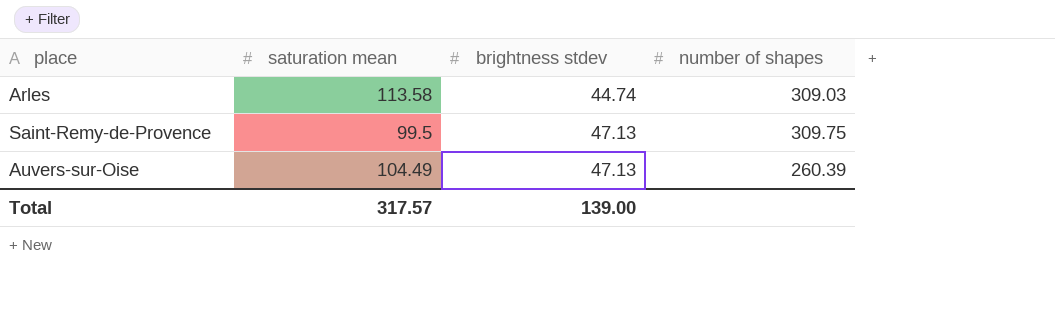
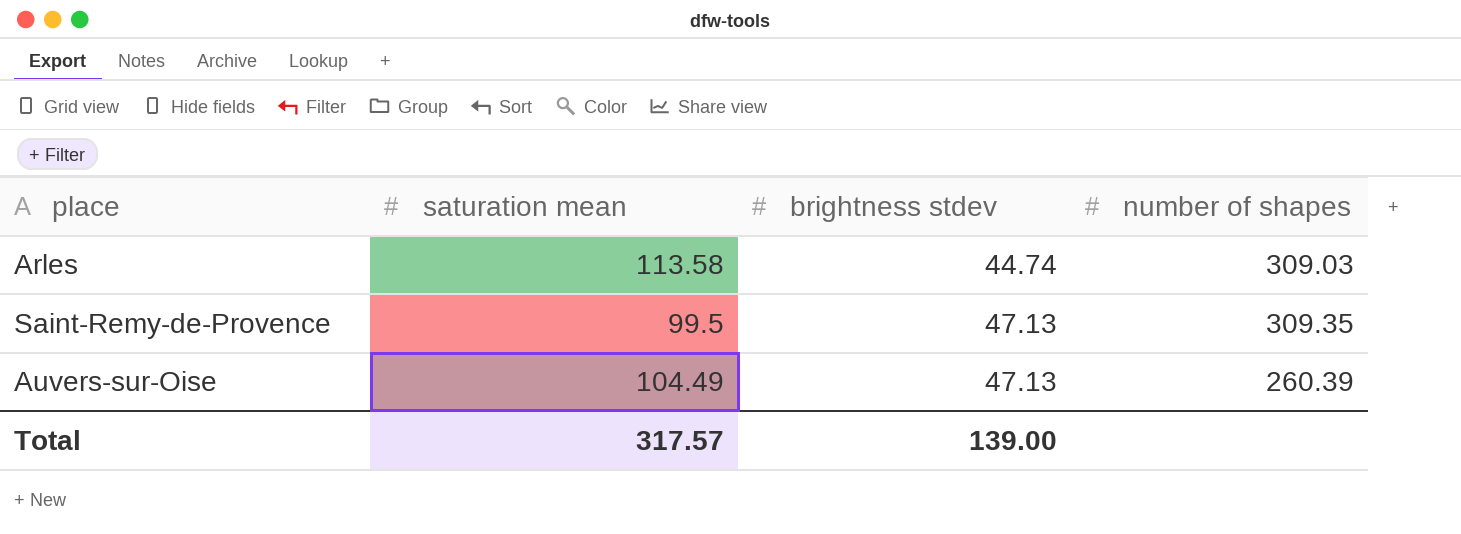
Saint-Remy-de-Provence | number of shapes: 309.75 -> 309.35

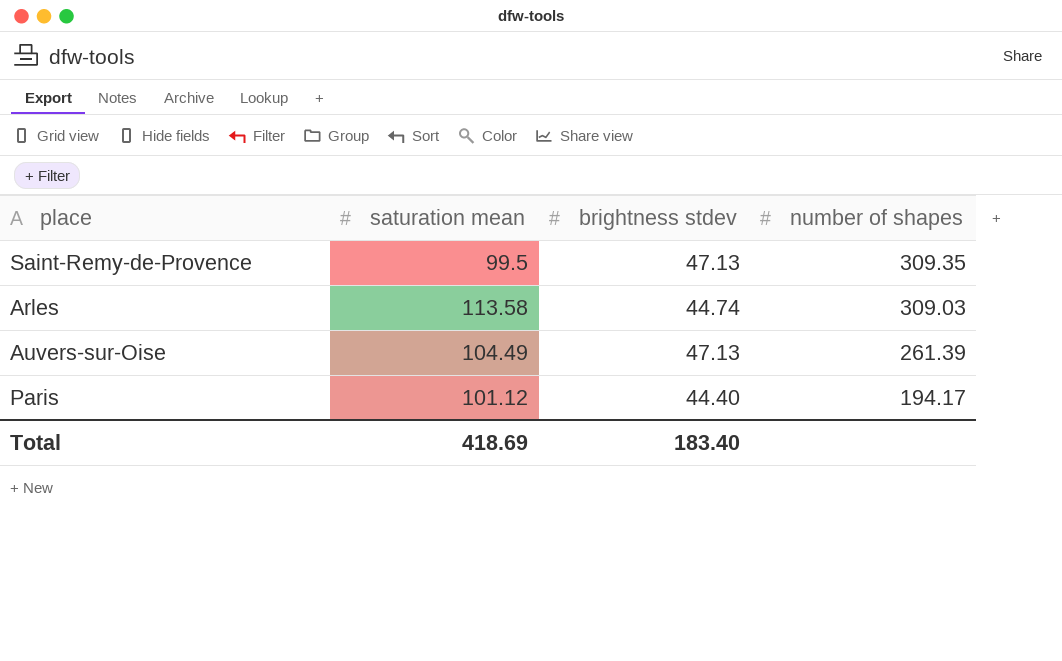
row order: brightness stdev ascending -> number of shapes descending
Auvers-sur-Oise | number of shapes: 260.39 -> 261.39
row Paris: none -> 101.12 | 44.40 | 194.17
Total | saturation mean: 317.57 -> 418.69
Total | brightness stdev: 139.00 -> 183.40

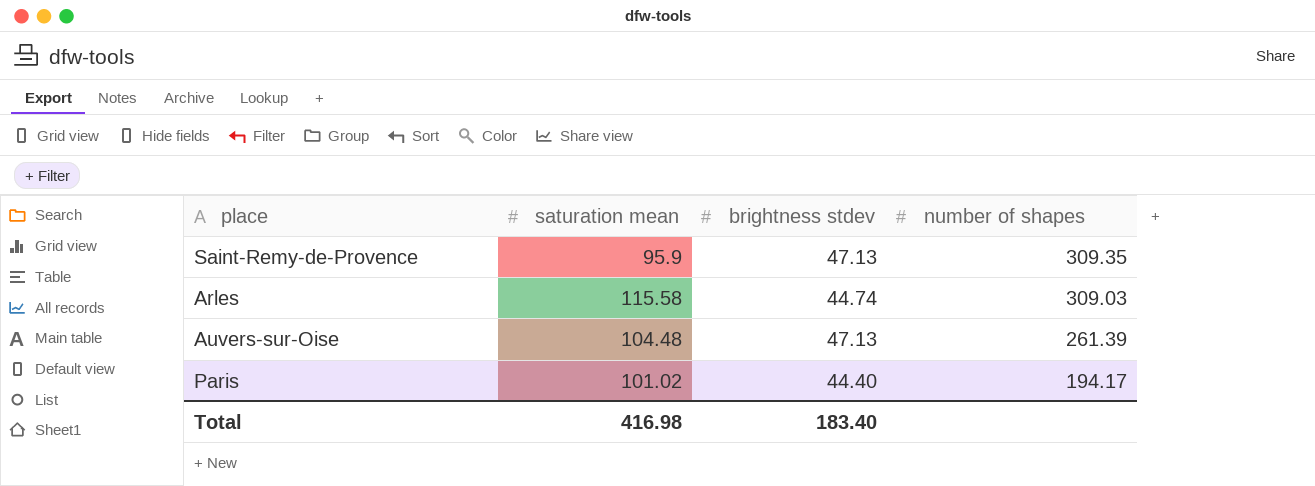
Saint-Remy-de-Provence | saturation mean: 99.5 -> 95.9
Arles | saturation mean: 113.58 -> 115.58
Auvers-sur-Oise | saturation mean: 104.49 -> 104.48
Paris | saturation mean: 101.12 -> 101.02
Total | saturation mean: 418.69 -> 416.98

